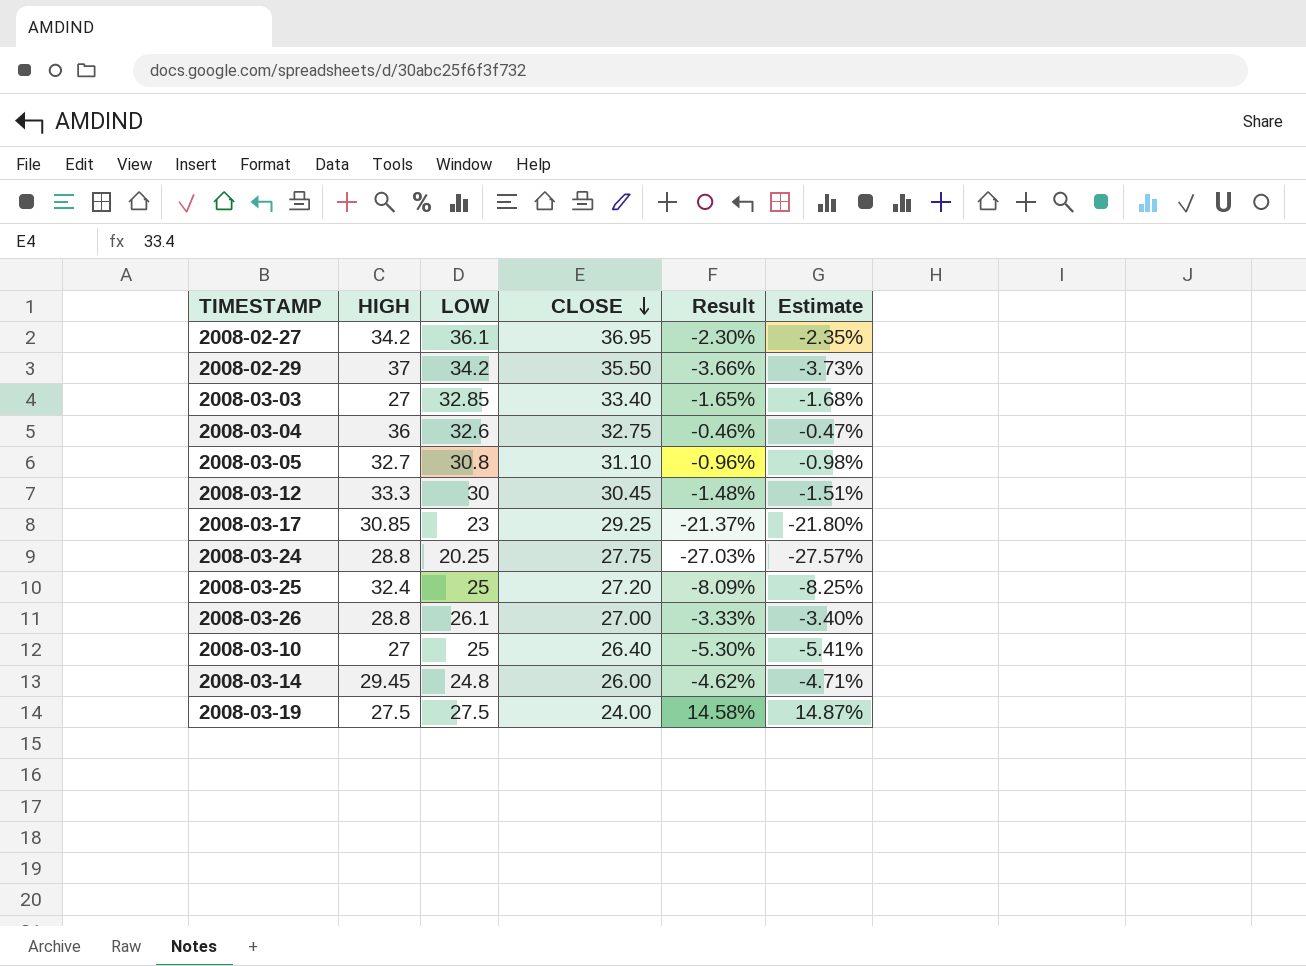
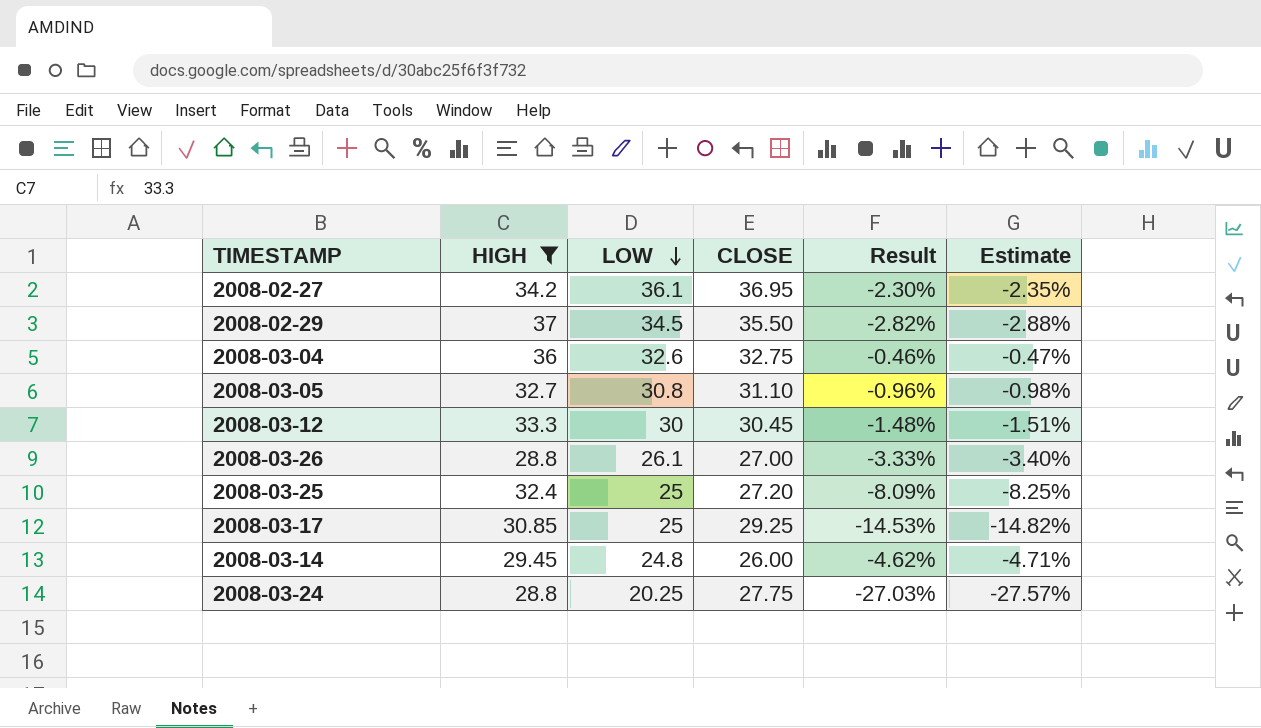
filter: none -> HIGH >= 28.8
row order: CLOSE descending -> LOW descending
2008-02-29 | LOW: 34.2 -> 34.5
2008-02-29 | Result: -3.66% -> -2.82%
2008-02-29 | Estimate: -3.73% -> -2.88%
2008-03-17 | LOW: 23 -> 25
2008-03-17 | Result: -21.37% -> -14.53%
2008-03-17 | Estimate: -21.80% -> -14.82%

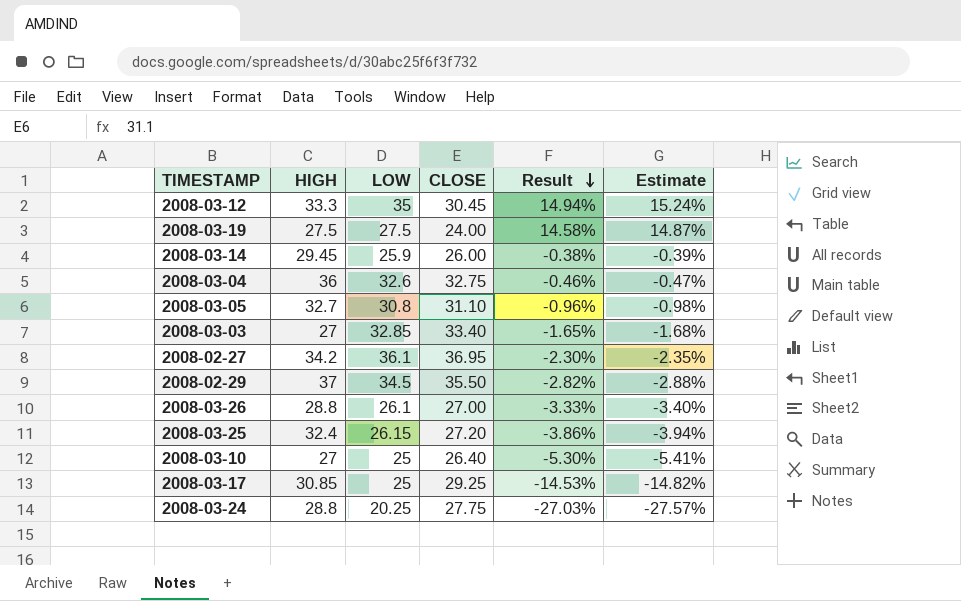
filter: HIGH >= 28.8 -> none
row order: LOW descending -> Result descending
2008-03-12 | LOW: 30 -> 35
2008-03-12 | Result: -1.48% -> 14.94%
2008-03-12 | Estimate: -1.51% -> 15.24%
2008-03-14 | LOW: 24.8 -> 25.9
2008-03-14 | Result: -4.62% -> -0.38%
2008-03-14 | Estimate: -4.71% -> -0.39%
2008-03-25 | LOW: 25 -> 26.15
2008-03-25 | Result: -8.09% -> -3.86%
2008-03-25 | Estimate: -8.25% -> -3.94%

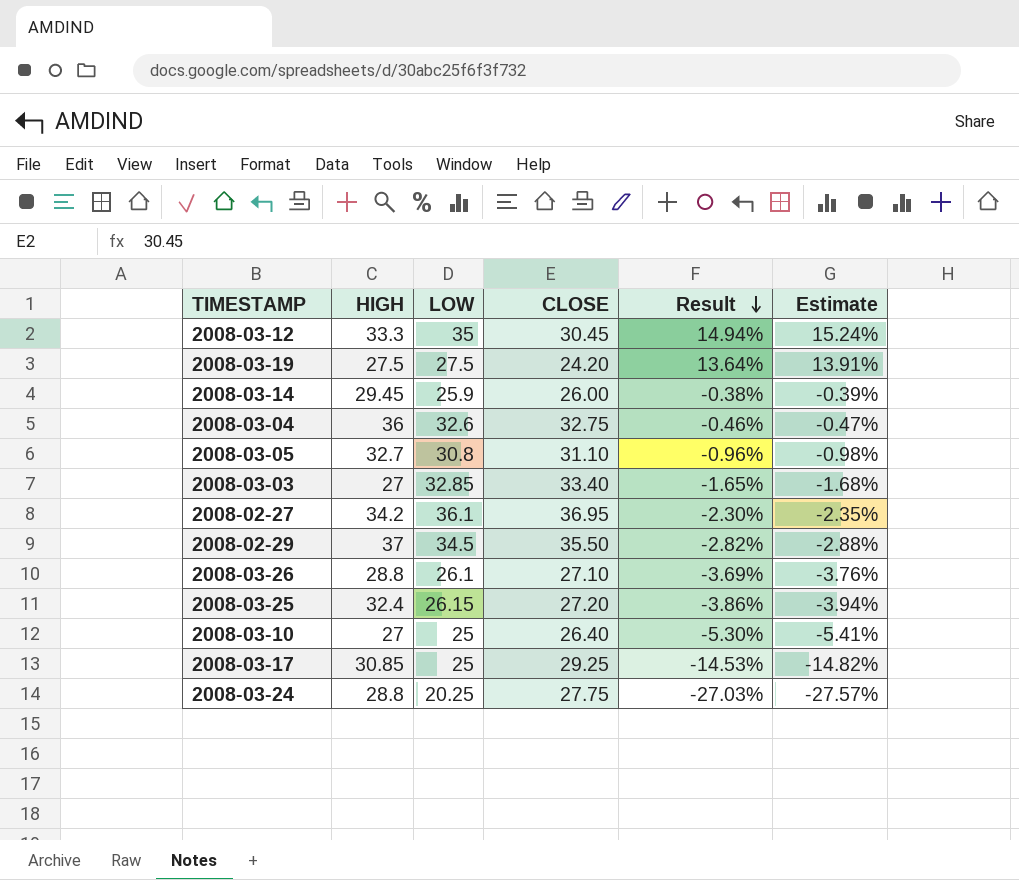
2008-03-19 | CLOSE: 24.00 -> 24.20
2008-03-19 | Result: 14.58% -> 13.64%
2008-03-19 | Estimate: 14.87% -> 13.91%
2008-03-26 | CLOSE: 27.00 -> 27.10
2008-03-26 | Result: -3.33% -> -3.69%
2008-03-26 | Estimate: -3.40% -> -3.76%

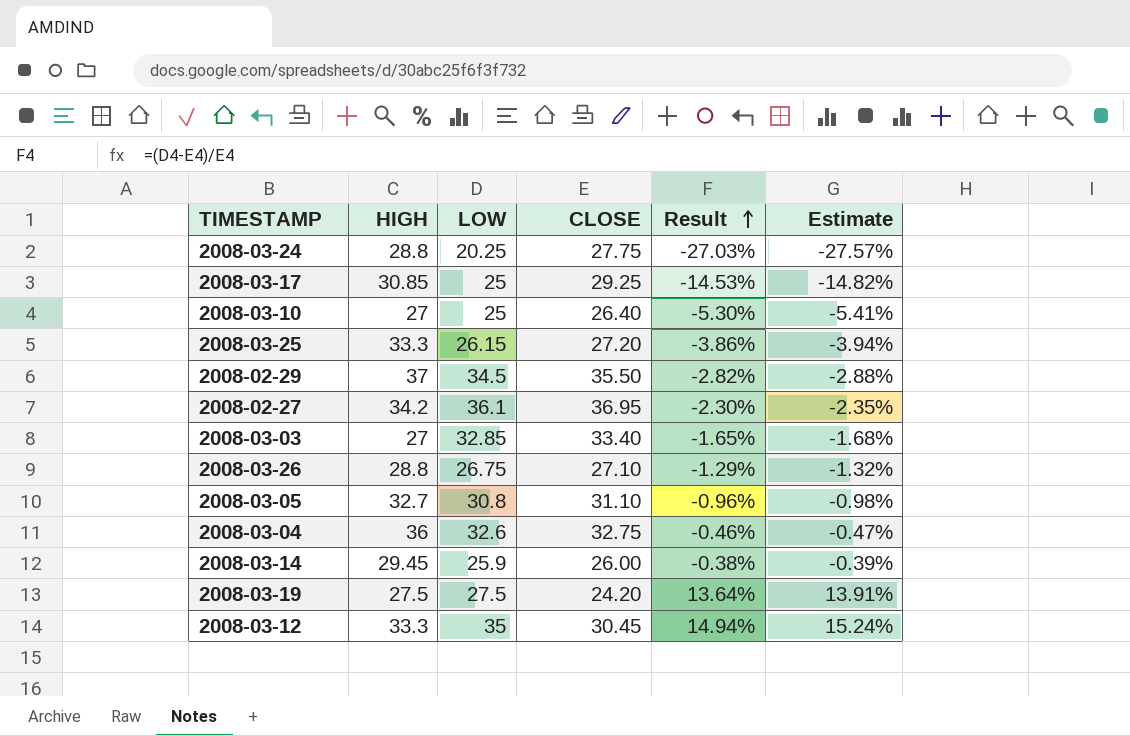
row order: Result descending -> Result ascending
2008-03-25 | HIGH: 32.4 -> 33.3
2008-03-26 | LOW: 26.1 -> 26.75
2008-03-26 | Result: -3.69% -> -1.29%
2008-03-26 | Estimate: -3.76% -> -1.32%

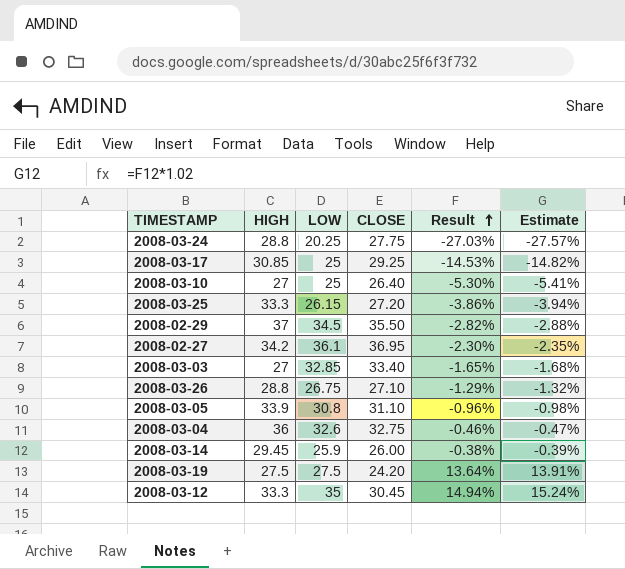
2008-03-05 | HIGH: 32.7 -> 33.9

